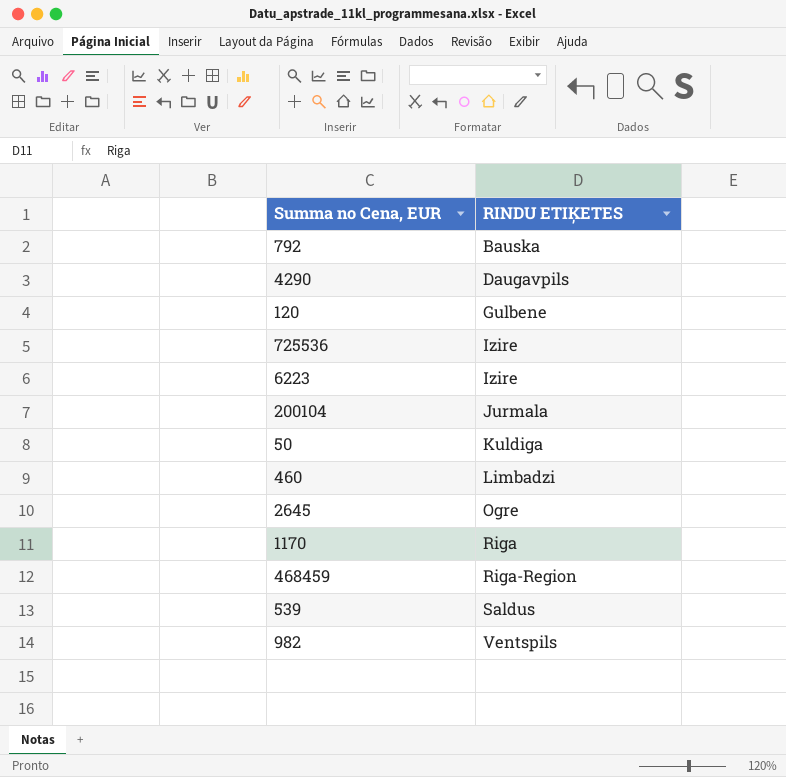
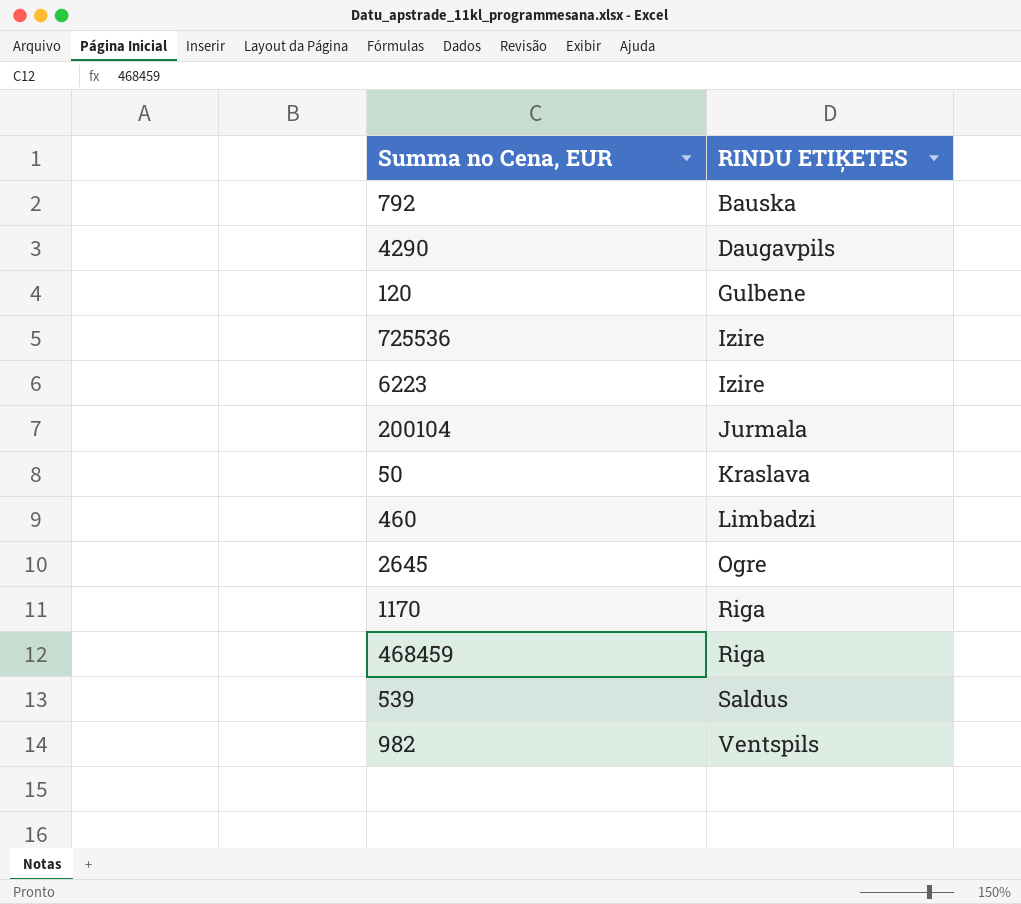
50 | RINDU ETIĶETES: Kuldiga -> Kraslava
468459 | RINDU ETIĶETES: Riga-Region -> Riga

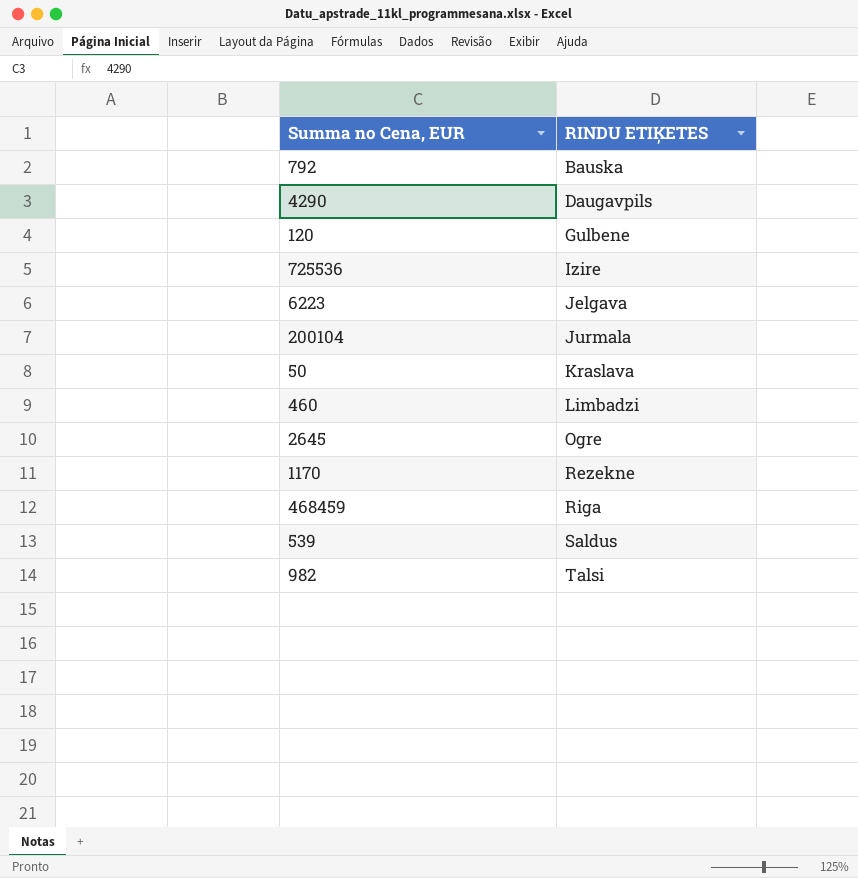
6223 | RINDU ETIĶETES: Izire -> Jelgava
1170 | RINDU ETIĶETES: Riga -> Rezekne
982 | RINDU ETIĶETES: Ventspils -> Talsi

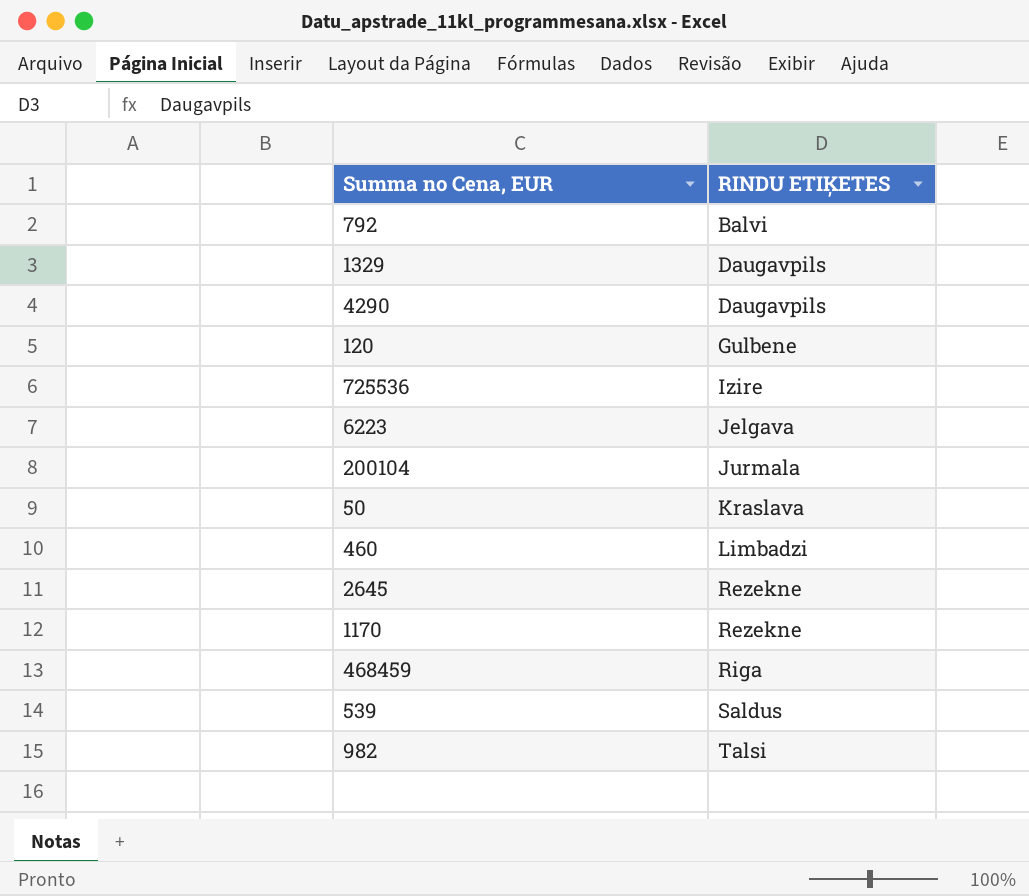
792 | RINDU ETIĶETES: Bauska -> Balvi
row 1329: none -> Daugavpils
2645 | RINDU ETIĶETES: Ogre -> Rezekne

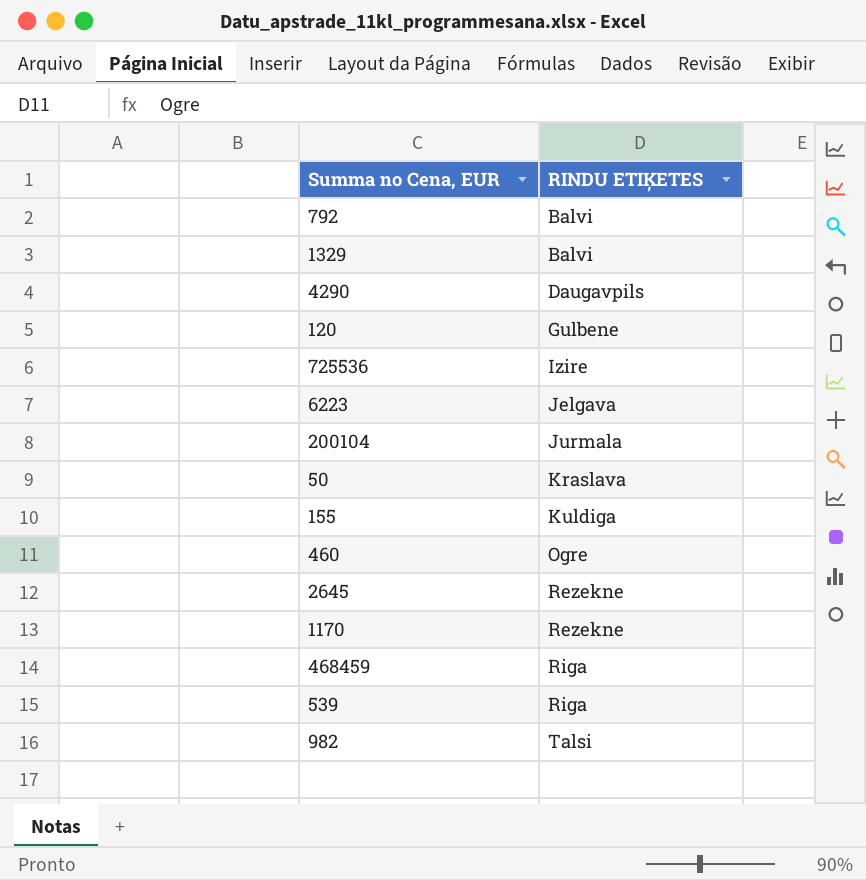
1329 | RINDU ETIĶETES: Daugavpils -> Balvi
row 155: none -> Kuldiga
460 | RINDU ETIĶETES: Limbadzi -> Ogre
539 | RINDU ETIĶETES: Saldus -> Riga

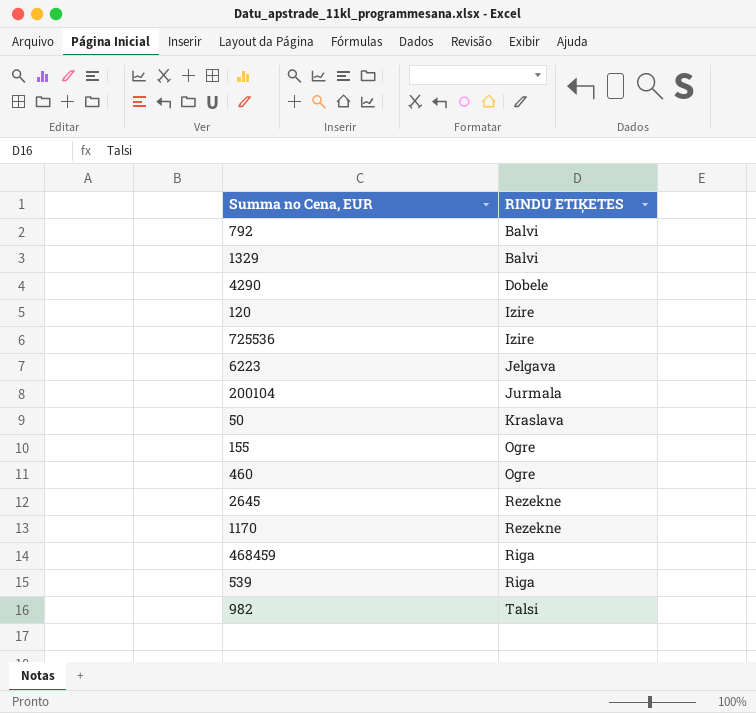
4290 | RINDU ETIĶETES: Daugavpils -> Dobele
120 | RINDU ETIĶETES: Gulbene -> Izire
155 | RINDU ETIĶETES: Kuldiga -> Ogre

